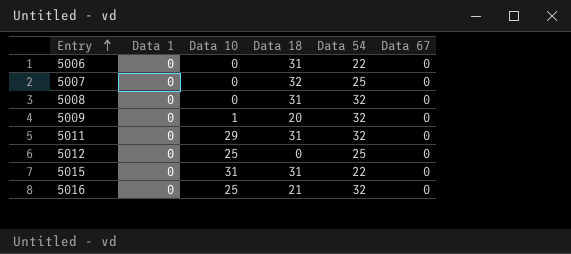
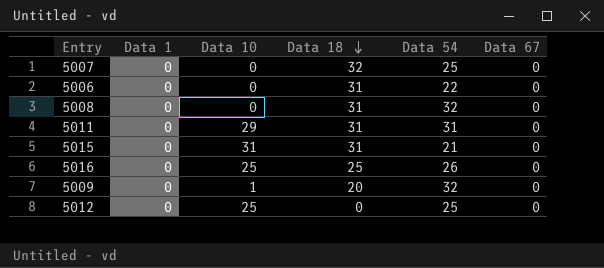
row order: Entry ascending -> Data 18 descending
5011 | Data 54: 32 -> 31
5015 | Data 54: 22 -> 21
5016 | Data 18: 21 -> 25
5016 | Data 54: 32 -> 26

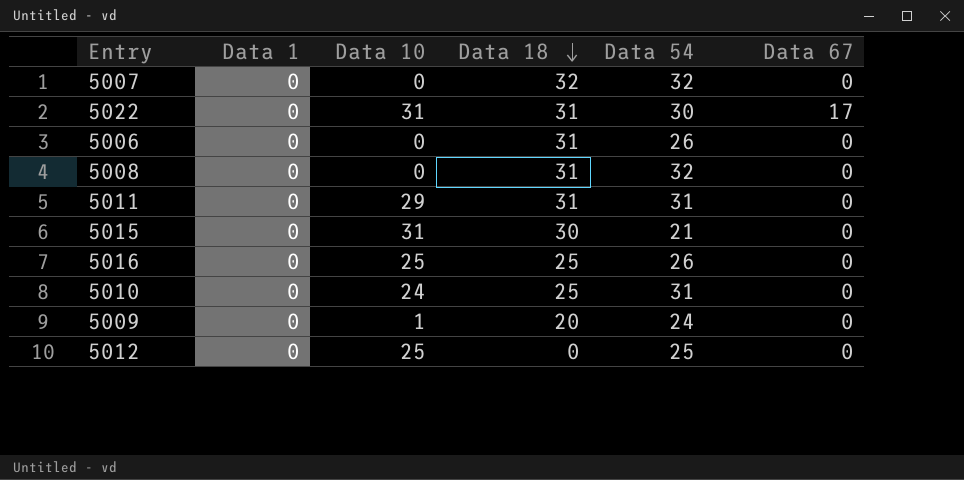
5007 | Data 54: 25 -> 32
row 5022: none -> 0 | 31 | 31 | 30 | 17
5006 | Data 54: 22 -> 26
5015 | Data 18: 31 -> 30
row 5010: none -> 0 | 24 | 25 | 31 | 0
5009 | Data 54: 32 -> 24

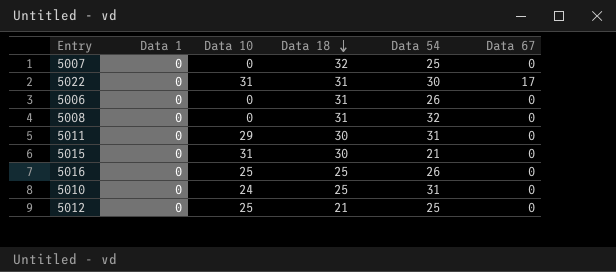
row 5009: 0 | 1 | 20 | 24 | 0 -> none
5007 | Data 54: 32 -> 25
5011 | Data 18: 31 -> 30
5012 | Data 18: 0 -> 21

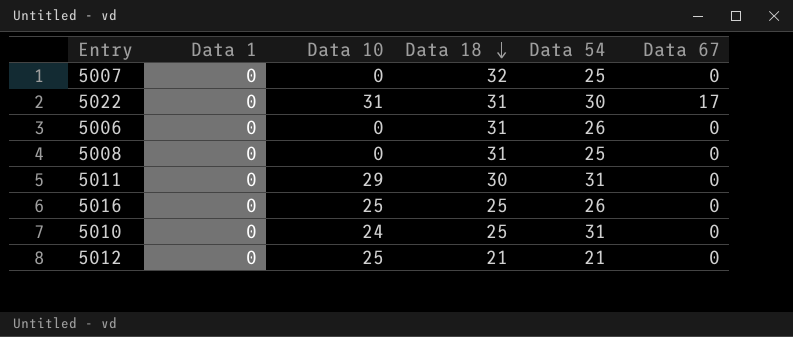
row 5015: 0 | 31 | 30 | 21 | 0 -> none
5008 | Data 54: 32 -> 25
5012 | Data 54: 25 -> 21

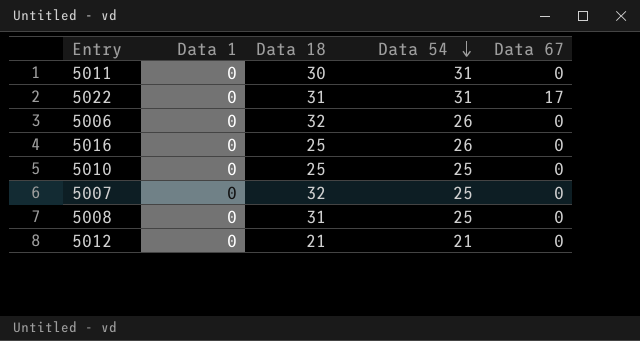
row order: Data 18 descending -> Data 54 descending
column Data 10 | position: 3 -> none
5022 | Data 54: 30 -> 31
5006 | Data 18: 31 -> 32
5010 | Data 54: 31 -> 25

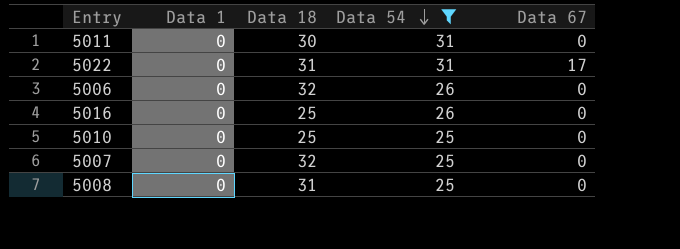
filter: none -> Data 54 != 21

